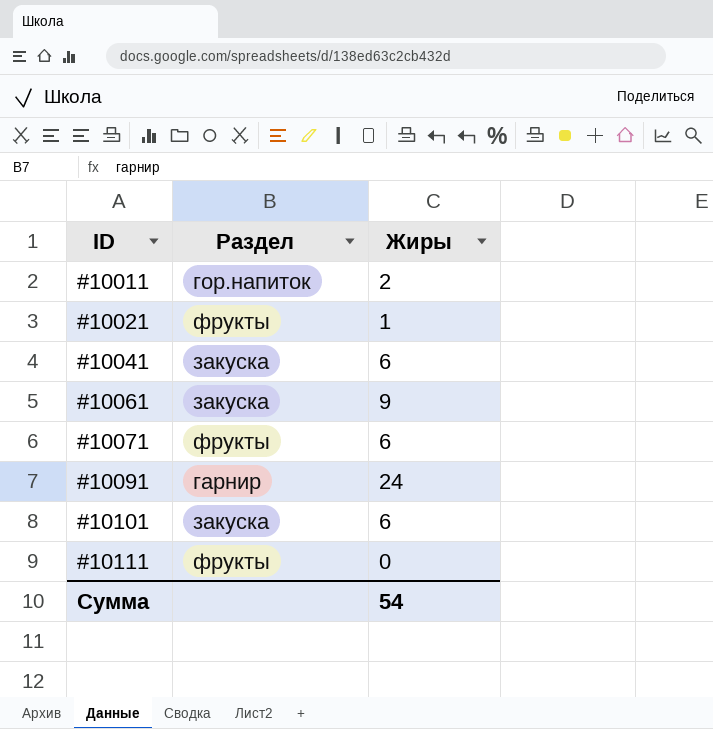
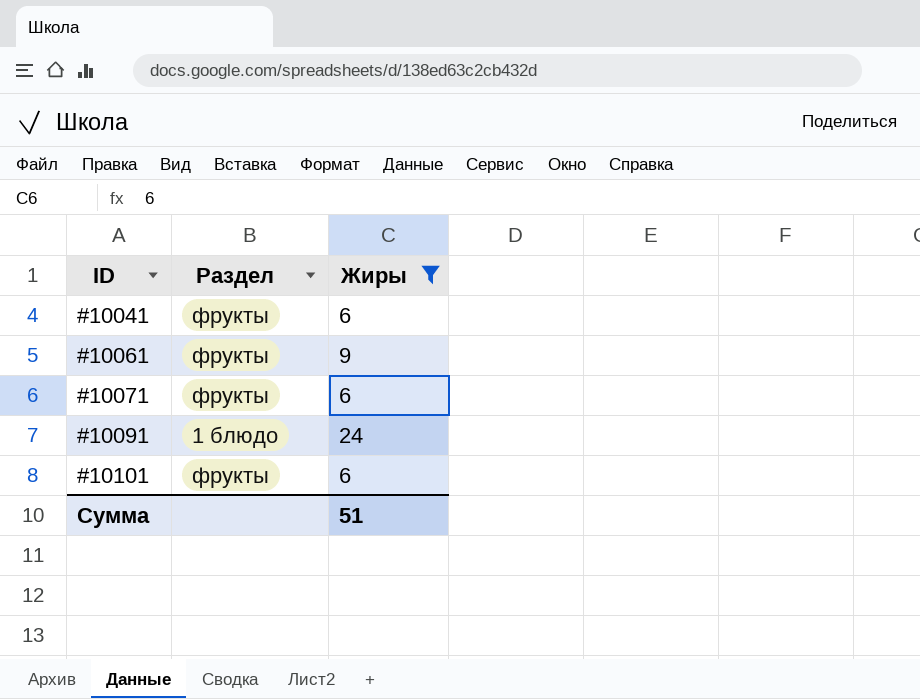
filter: none -> Жиры >= 6
#10041 | Раздел: закуска -> фрукты
#10061 | Раздел: закуска -> фрукты
#10091 | Раздел: гарнир -> 1 блюдо
#10101 | Раздел: закуска -> фрукты
Сумма | Жиры: 54 -> 51

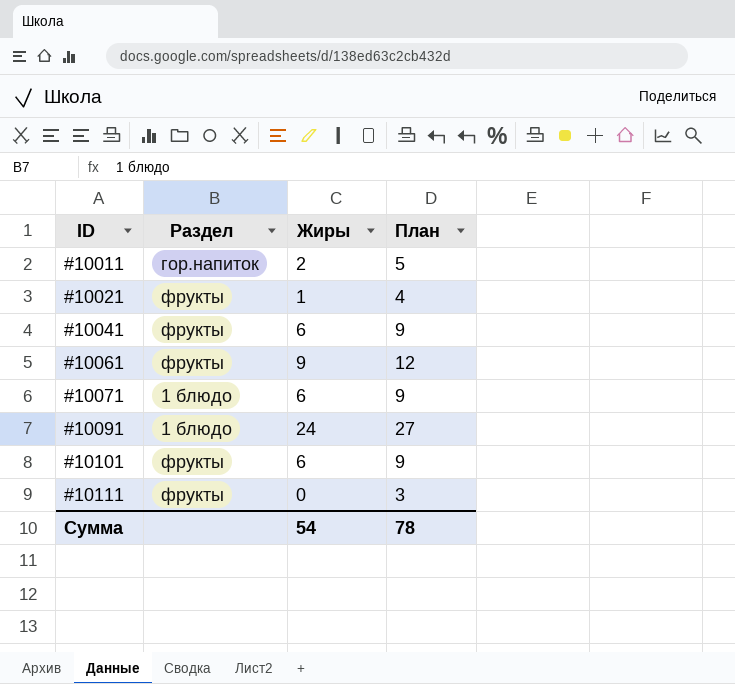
filter: Жиры >= 6 -> none
column План | formula: none -> [Жиры] + 3
#10071 | Раздел: фрукты -> 1 блюдо
Сумма | Жиры: 51 -> 54

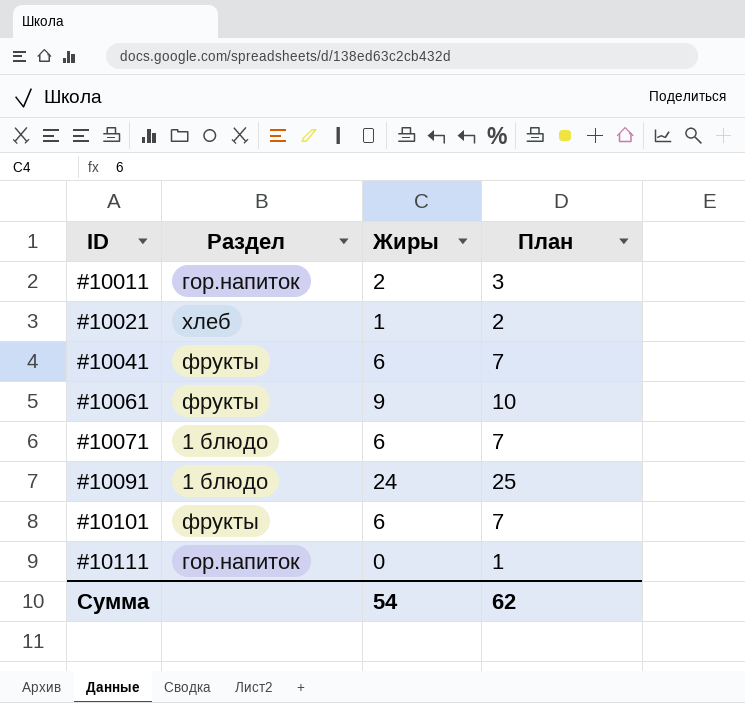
column План | formula: [Жиры] + 3 -> [Жиры] + 1
#10021 | Раздел: фрукты -> хлеб
#10111 | Раздел: фрукты -> гор.напиток
Сумма | План: 78 -> 62

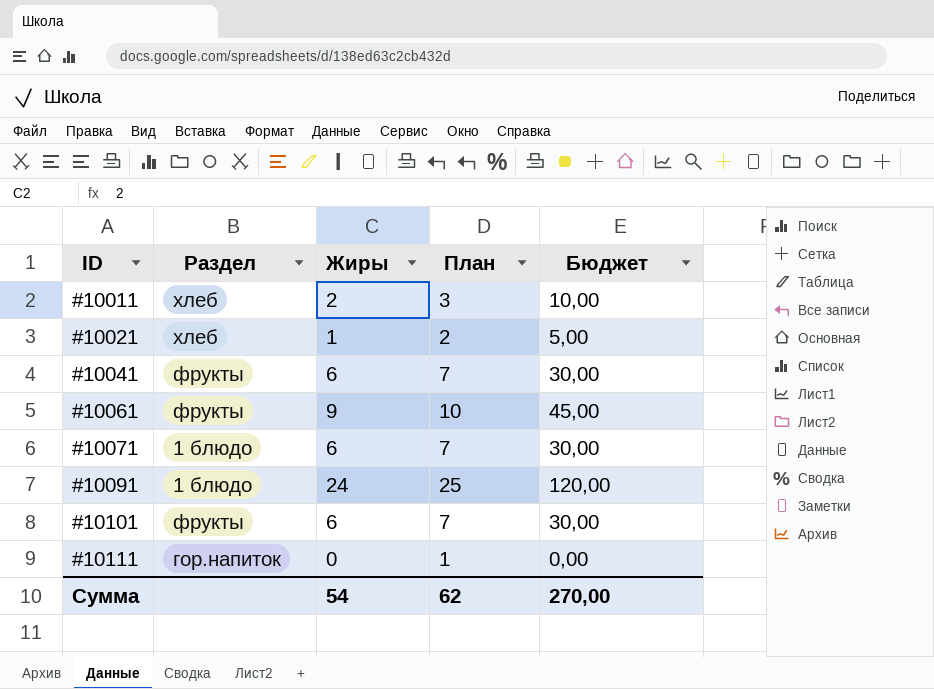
column Бюджет | formula: none -> [Жиры] * 5
#10011 | Раздел: гор.напиток -> хлеб

